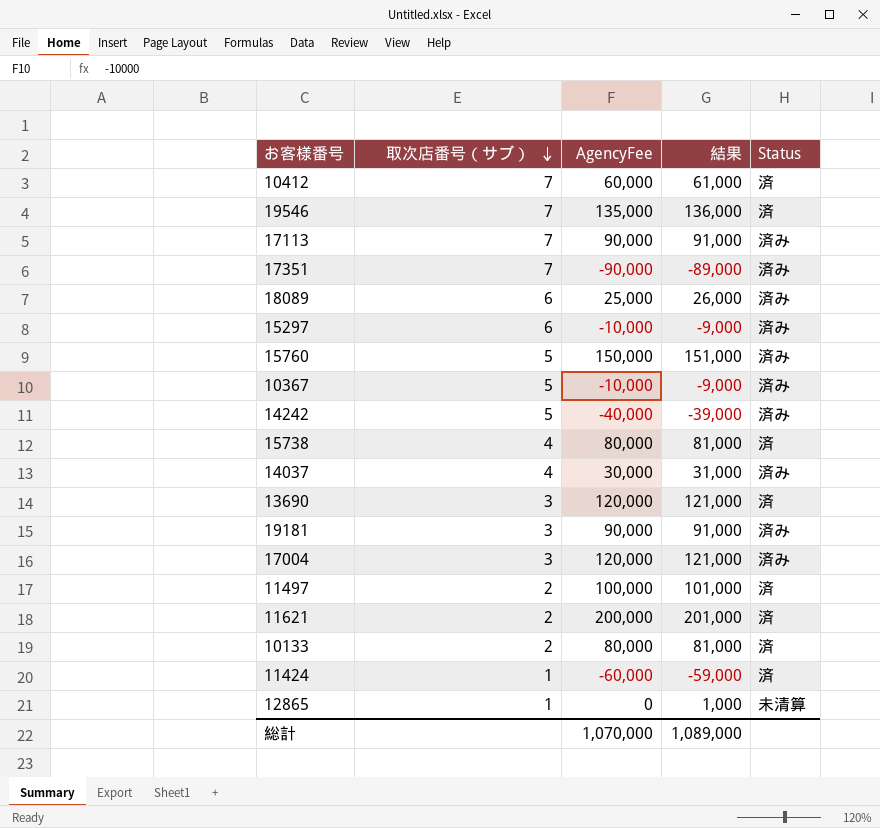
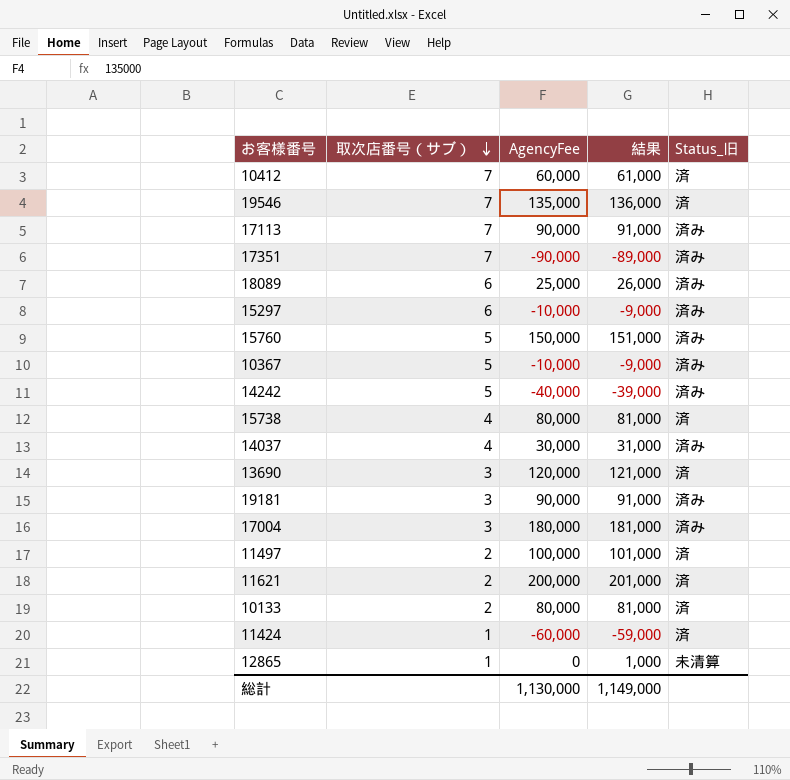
column name: Status -> Status_旧
17004 | AgencyFee: 120,000 -> 180,000
17004 | 結果: 121,000 -> 181,000
総計 | AgencyFee: 1,070,000 -> 1,130,000
総計 | 結果: 1,089,000 -> 1,149,000

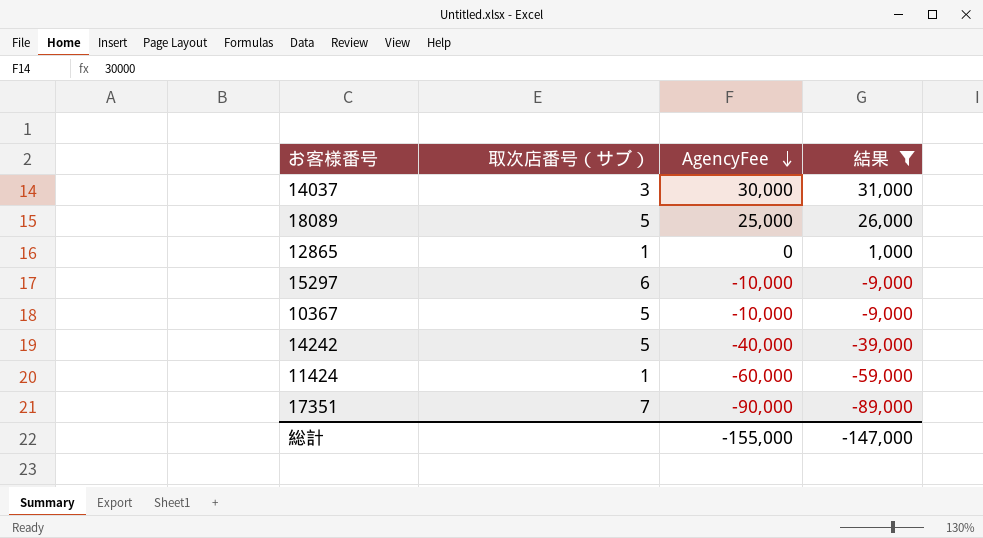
filter: none -> 結果 <= 31,000
row order: 取次店番号（サブ） descending -> AgencyFee descending
column Status_旧 | position: 5 -> none
14037 | 取次店番号（サブ）: 4 -> 3
18089 | 取次店番号（サブ）: 6 -> 5
総計 | AgencyFee: 1,130,000 -> -155,000
総計 | 結果: 1,149,000 -> -147,000

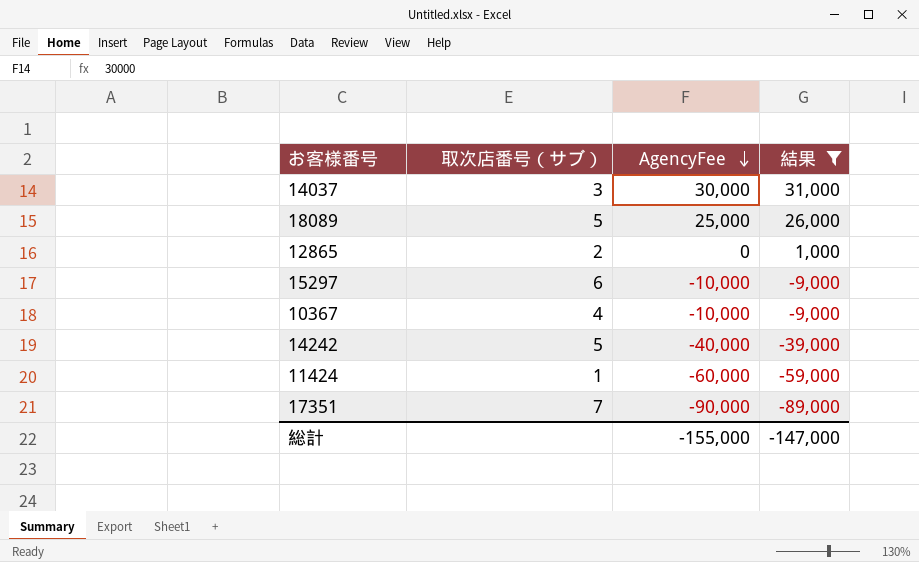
12865 | 取次店番号（サブ）: 1 -> 2
10367 | 取次店番号（サブ）: 5 -> 4

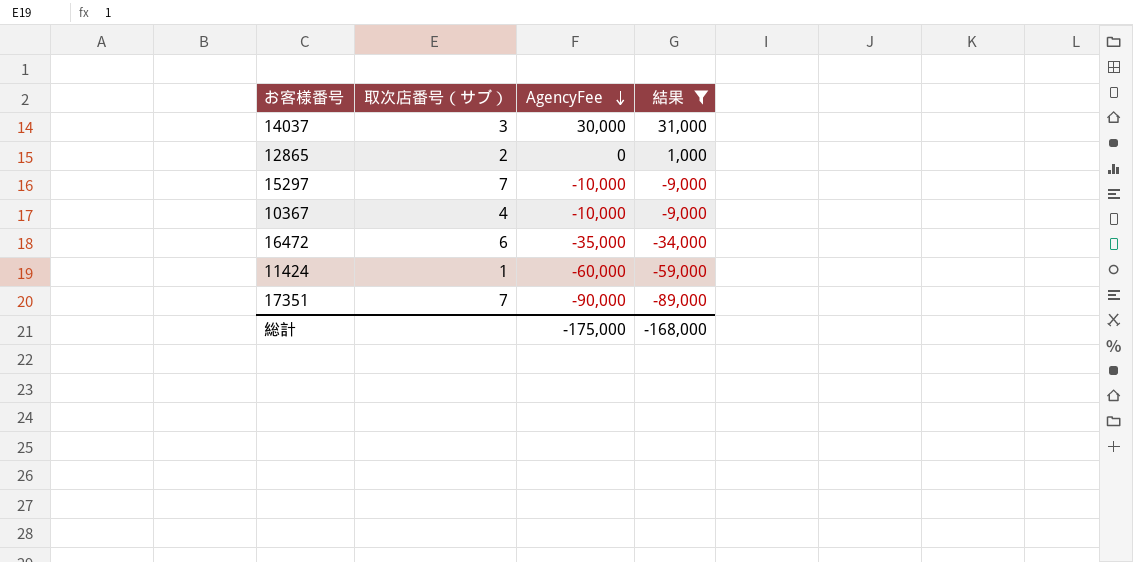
row 18089: 5 | 25,000 | 26,000 -> none
row 14242: 5 | -40,000 | -39,000 -> none
15297 | 取次店番号（サブ）: 6 -> 7
row 16472: none -> 6 | -35,000 | -34,000
総計 | AgencyFee: -155,000 -> -175,000
総計 | 結果: -147,000 -> -168,000

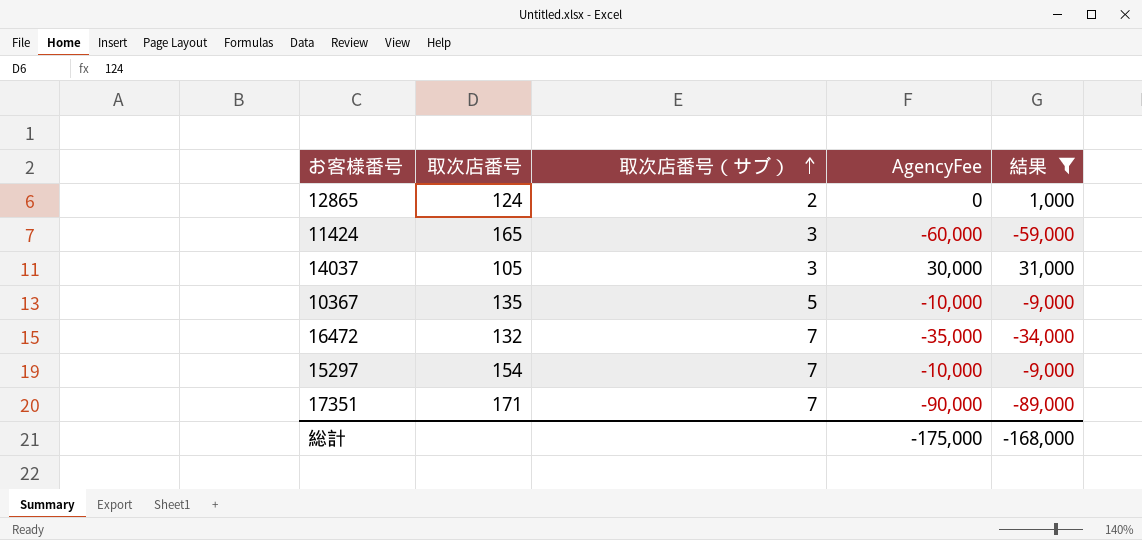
row order: AgencyFee descending -> 取次店番号（サブ） ascending
column 取次店番号 | position: none -> 2
11424 | 取次店番号（サブ）: 1 -> 3
10367 | 取次店番号（サブ）: 4 -> 5
16472 | 取次店番号（サブ）: 6 -> 7

